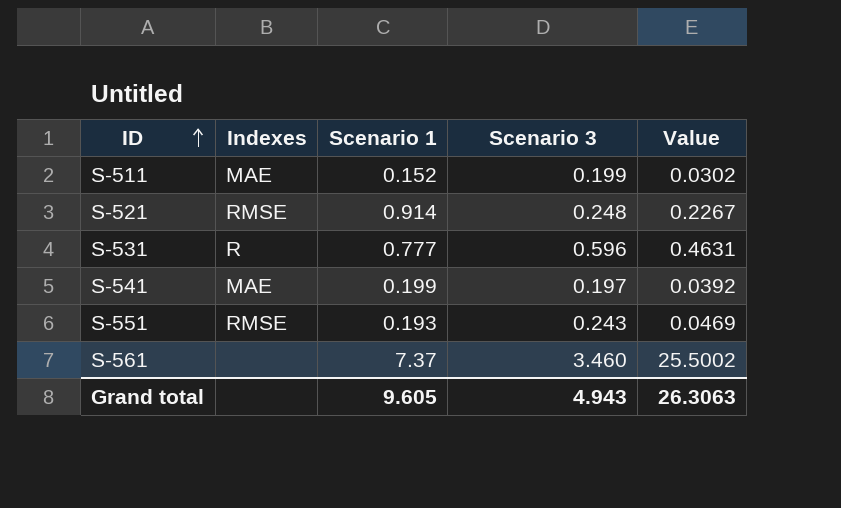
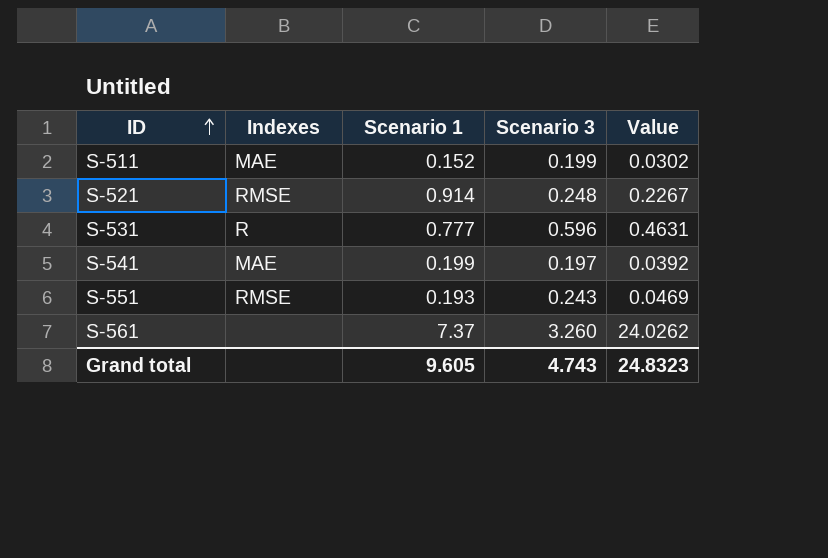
S-561 | Scenario 3: 3.460 -> 3.260
S-561 | Value: 25.5002 -> 24.0262
Grand total | Scenario 3: 4.943 -> 4.743
Grand total | Value: 26.3063 -> 24.8323

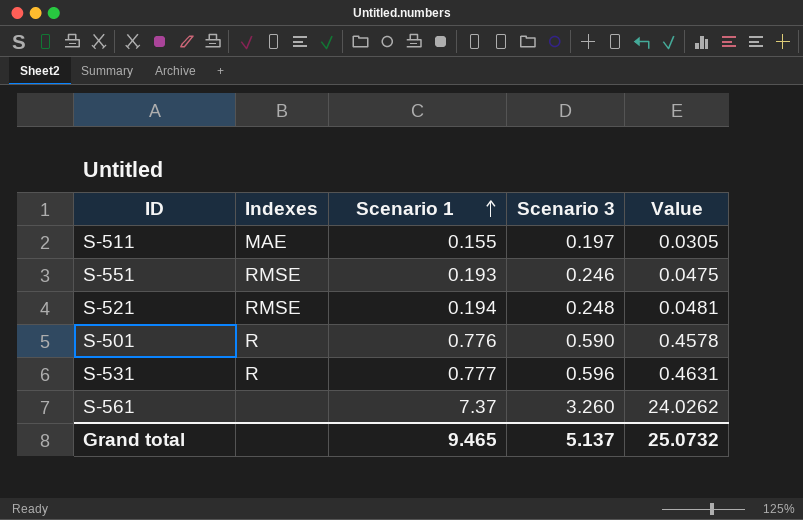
row order: ID ascending -> Scenario 1 ascending
row S-541: MAE | 0.199 | 0.197 | 0.0392 -> none
S-511 | Scenario 1: 0.152 -> 0.155
S-511 | Scenario 3: 0.199 -> 0.197
S-511 | Value: 0.0302 -> 0.0305
S-551 | Scenario 3: 0.243 -> 0.246
S-551 | Value: 0.0469 -> 0.0475
S-521 | Scenario 1: 0.914 -> 0.194
S-521 | Value: 0.2267 -> 0.0481
row S-501: none -> R | 0.776 | 0.590 | 0.4578
Grand total | Scenario 1: 9.605 -> 9.465
Grand total | Scenario 3: 4.743 -> 5.137
Grand total | Value: 24.8323 -> 25.0732

